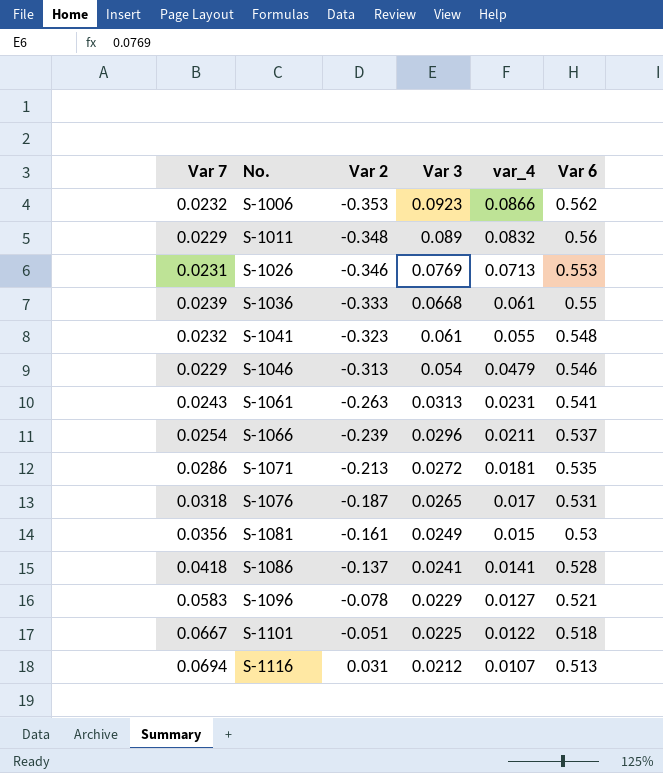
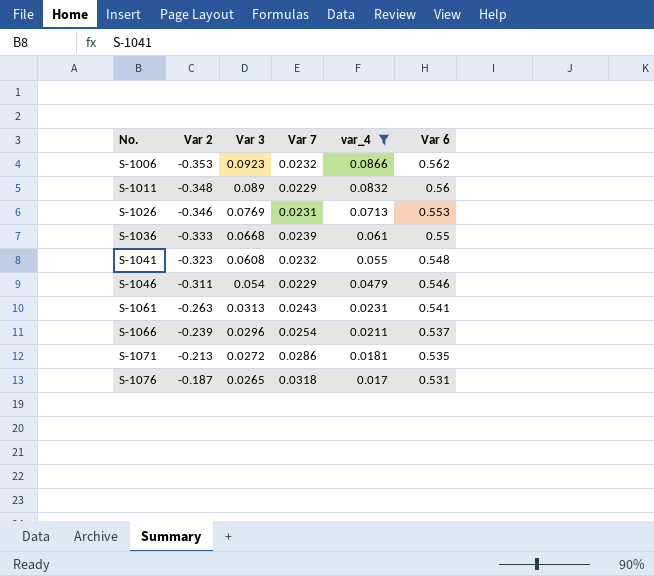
filter: none -> var_4 >= 0.017
column Var 7 | position: 1 -> 4
S-1041 | Var 3: 0.061 -> 0.0608
S-1046 | Var 2: -0.313 -> -0.311

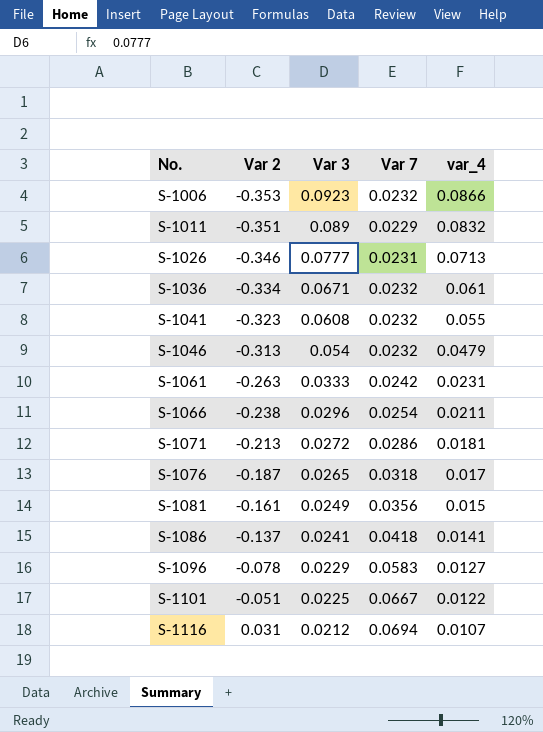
filter: var_4 >= 0.017 -> none
column Var 6 | position: 6 -> none
S-1011 | Var 2: -0.348 -> -0.351
S-1026 | Var 3: 0.0769 -> 0.0777
S-1036 | Var 2: -0.333 -> -0.334
S-1036 | Var 3: 0.0668 -> 0.0671
S-1036 | Var 7: 0.0239 -> 0.0232
S-1046 | Var 2: -0.311 -> -0.313
S-1046 | Var 7: 0.0229 -> 0.0232
S-1061 | Var 3: 0.0313 -> 0.0333
S-1061 | Var 7: 0.0243 -> 0.0242
S-1066 | Var 2: -0.239 -> -0.238

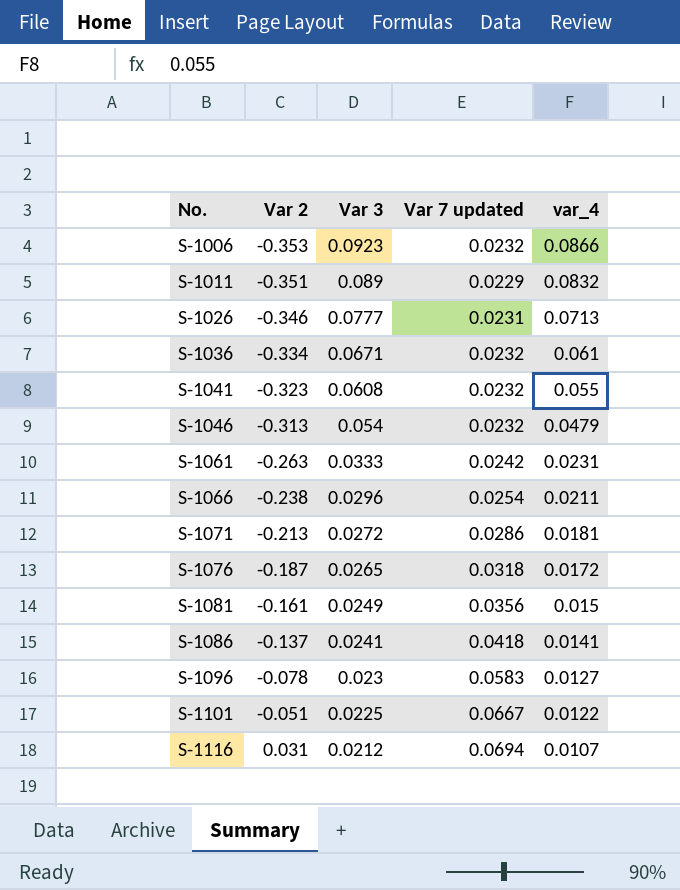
column name: Var 7 -> Var 7 updated
S-1076 | var_4: 0.017 -> 0.0172
S-1096 | Var 3: 0.0229 -> 0.023

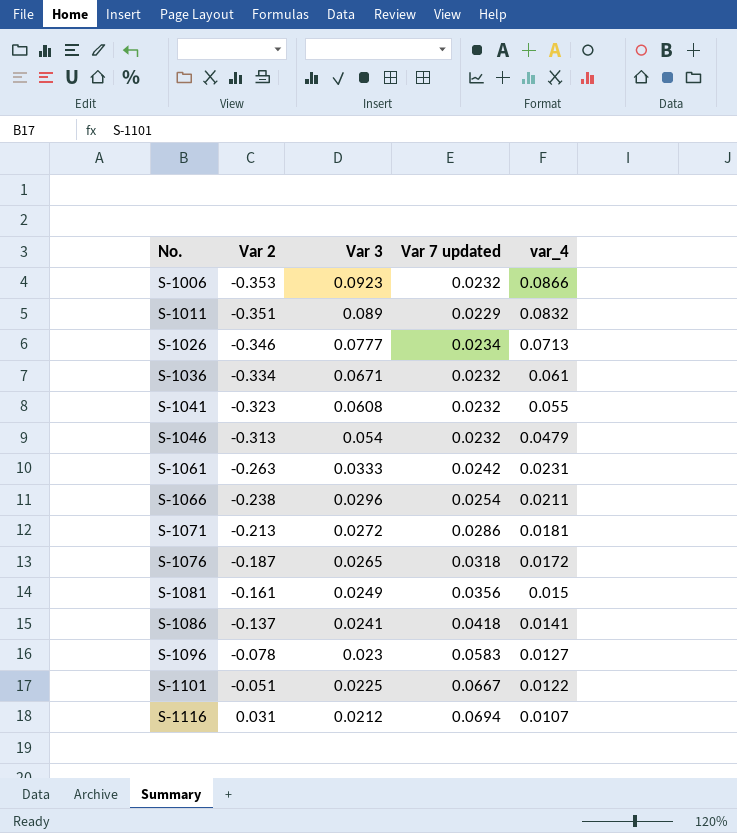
S-1026 | Var 7 updated: 0.0231 -> 0.0234

